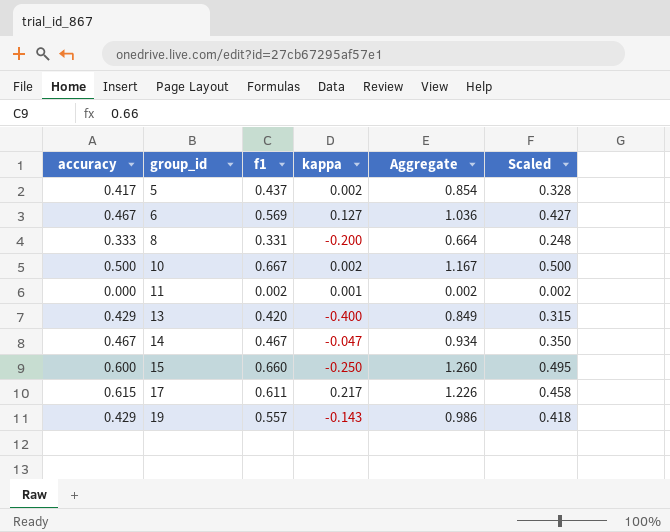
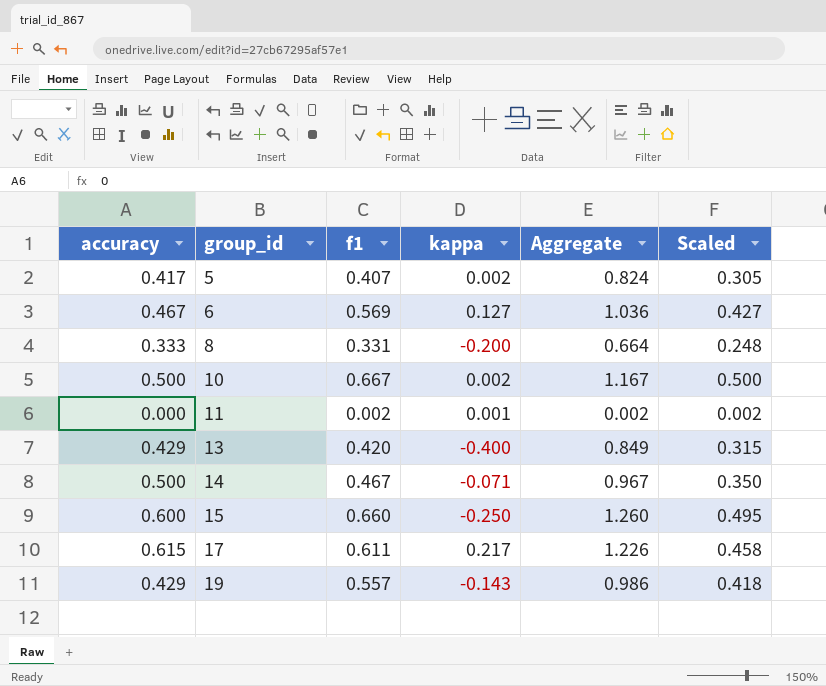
5 | f1: 0.437 -> 0.407
5 | Aggregate: 0.854 -> 0.824
5 | Scaled: 0.328 -> 0.305
14 | accuracy: 0.467 -> 0.500
14 | kappa: -0.047 -> -0.071
14 | Aggregate: 0.934 -> 0.967

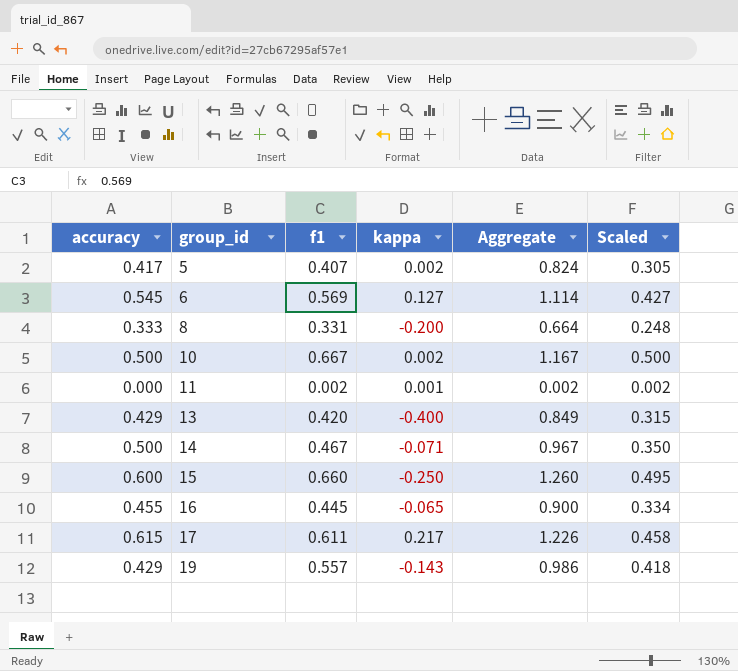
6 | accuracy: 0.467 -> 0.545
6 | Aggregate: 1.036 -> 1.114
row 16: none -> 0.455 | 0.445 | -0.065 | 0.900 | 0.334

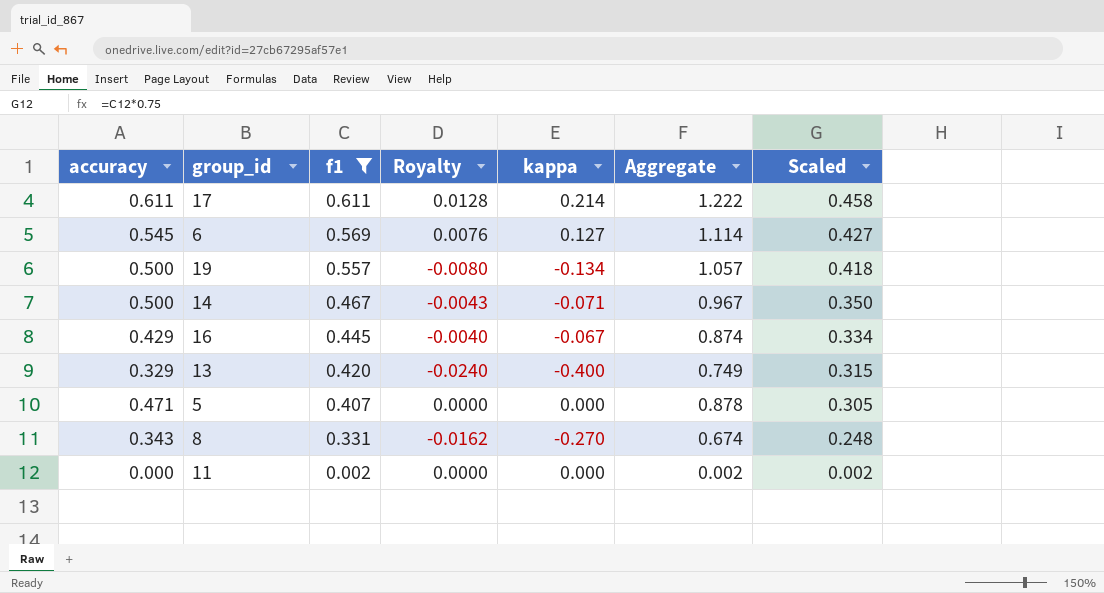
filter: none -> f1 <= 0.611
row order: group_id ascending -> f1 descending
column Royalty | formula: none -> [kappa] * 0.06
17 | accuracy: 0.615 -> 0.611
17 | kappa: 0.217 -> 0.214
17 | Aggregate: 1.226 -> 1.222
19 | accuracy: 0.429 -> 0.500
19 | kappa: -0.143 -> -0.134
19 | Aggregate: 0.986 -> 1.057
16 | accuracy: 0.455 -> 0.429
16 | kappa: -0.065 -> -0.067
16 | Aggregate: 0.900 -> 0.874
13 | accuracy: 0.429 -> 0.329
13 | Aggregate: 0.849 -> 0.749
5 | accuracy: 0.417 -> 0.471
5 | kappa: 0.002 -> 0.000
5 | Aggregate: 0.824 -> 0.878
8 | accuracy: 0.333 -> 0.343
8 | kappa: -0.200 -> -0.270
8 | Aggregate: 0.664 -> 0.674
11 | kappa: 0.001 -> 0.000

